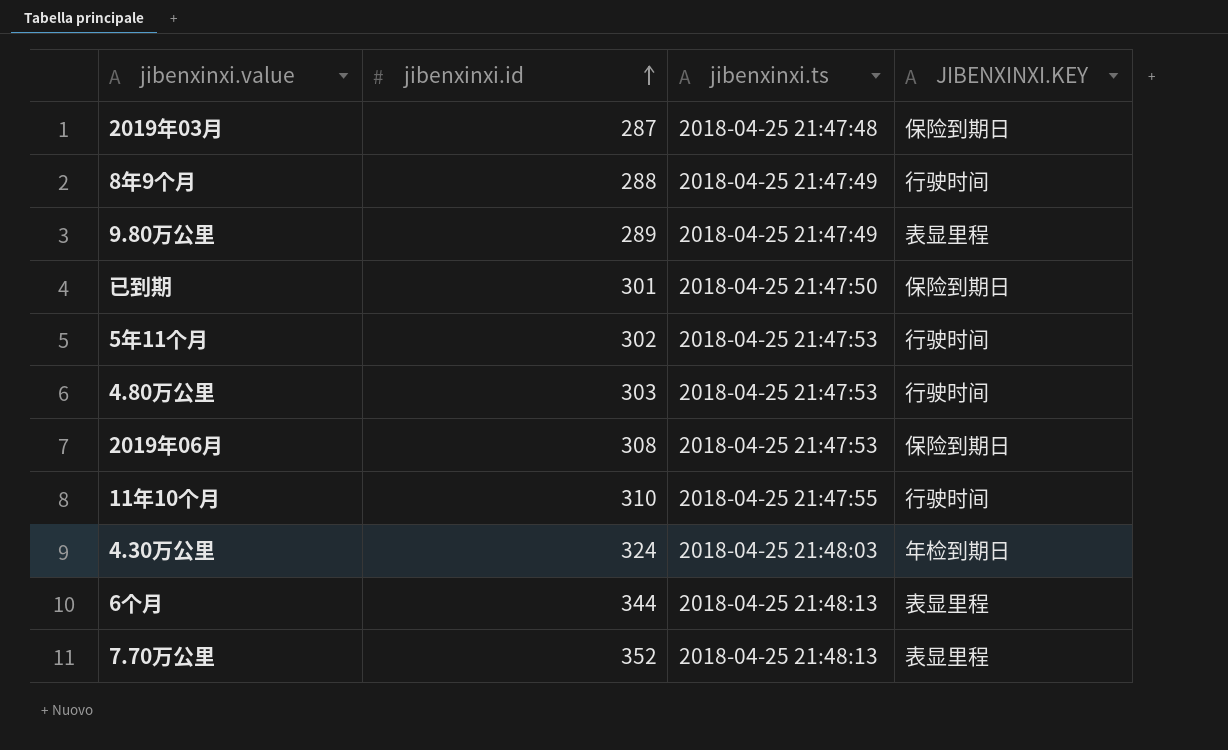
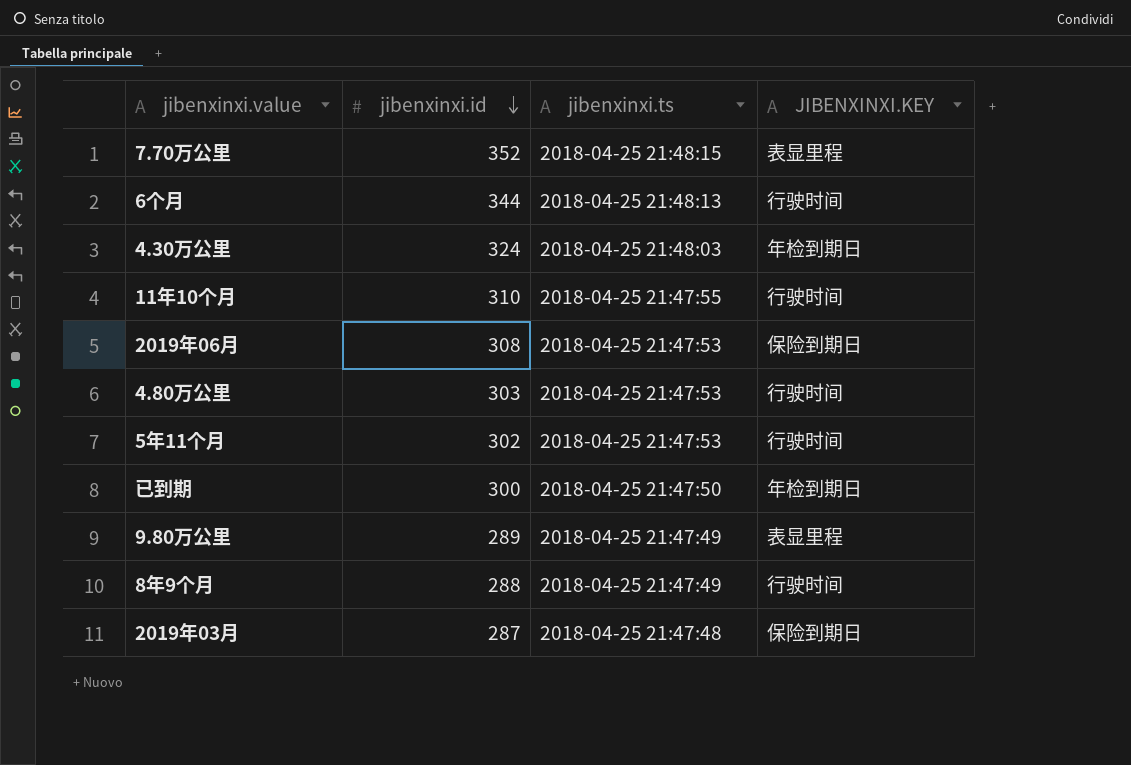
row order: jibenxinxi.id ascending -> jibenxinxi.id descending
7.70万公里 | jibenxinxi.ts: 2018-04-25 21:48:13 -> 2018-04-25 21:48:15
6个月 | JIBENXINXI.KEY: 表显里程 -> 行驶时间
已到期 | jibenxinxi.id: 301 -> 300
已到期 | JIBENXINXI.KEY: 保险到期日 -> 年检到期日

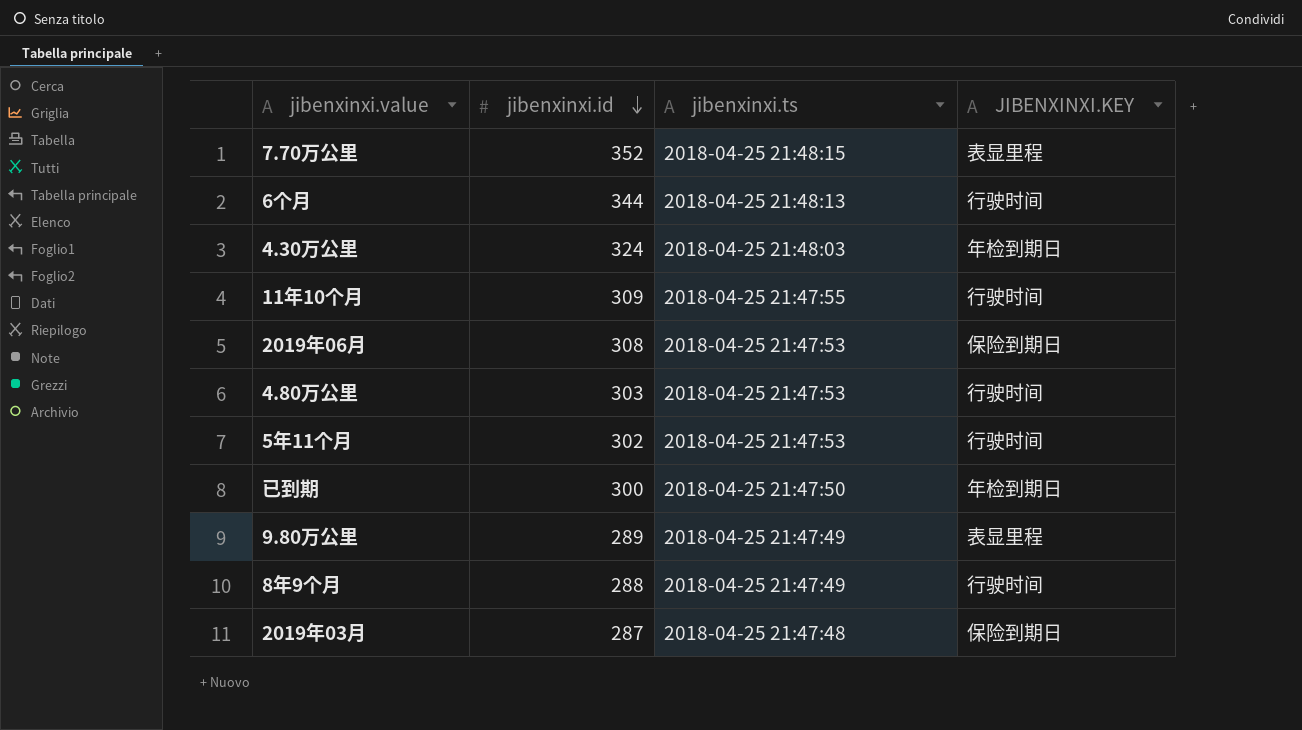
11年10个月 | jibenxinxi.id: 310 -> 309

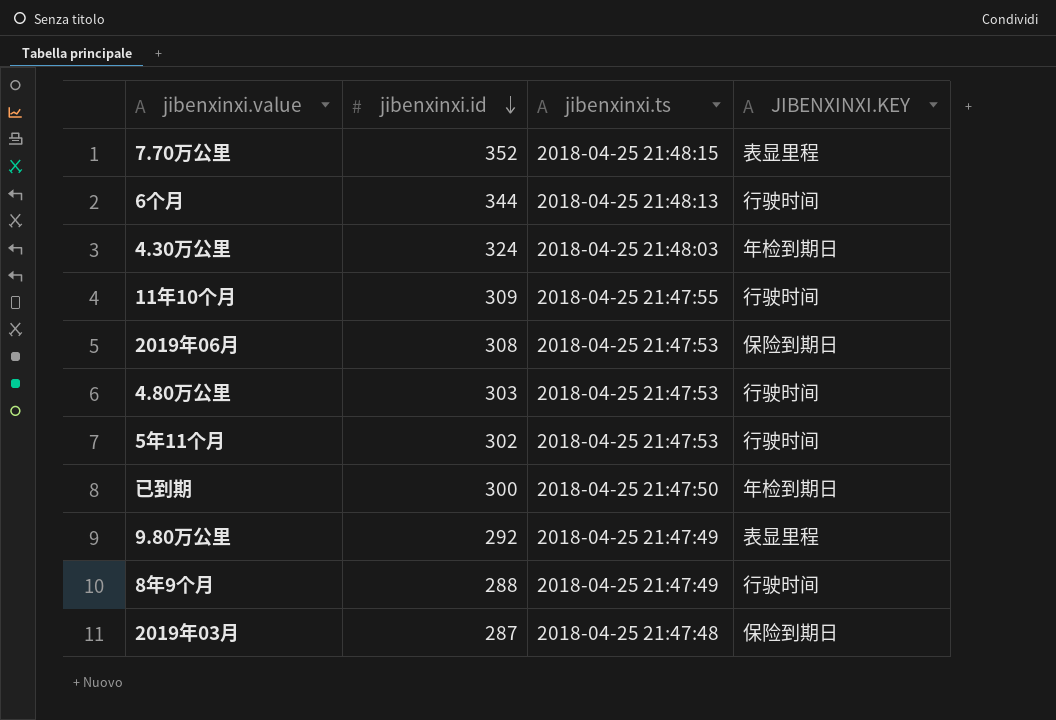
9.80万公里 | jibenxinxi.id: 289 -> 292

